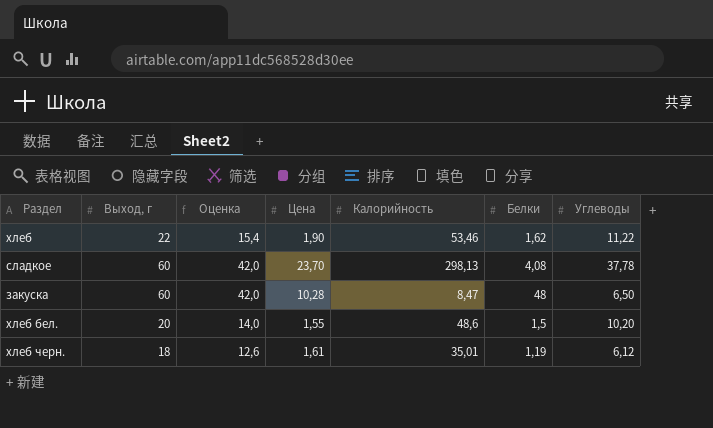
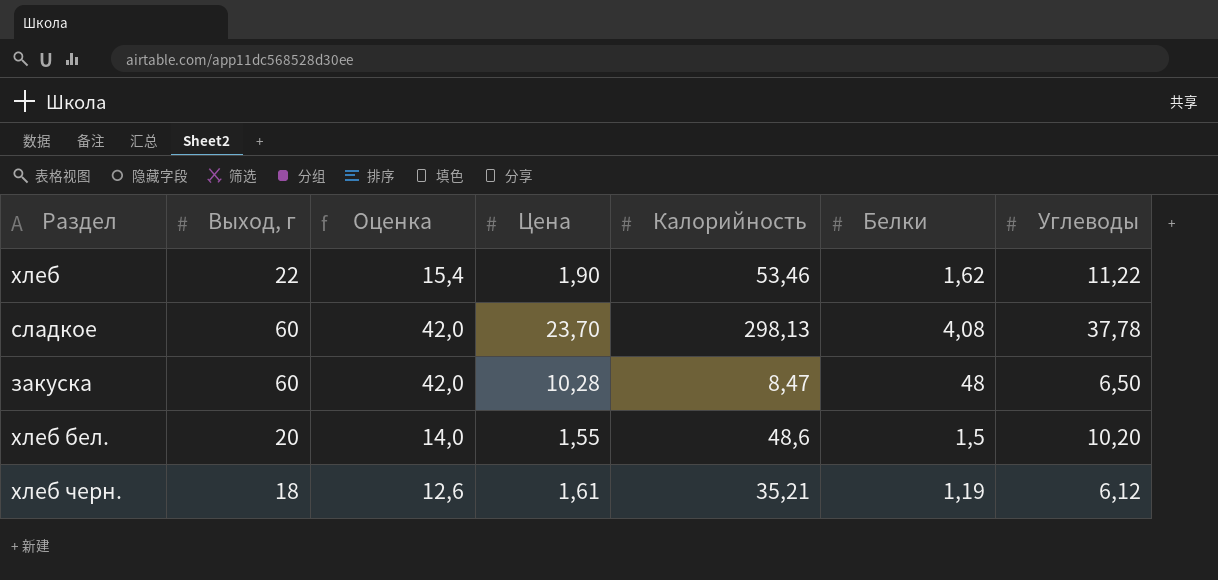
хлеб черн. | Калорийность: 35,01 -> 35,21

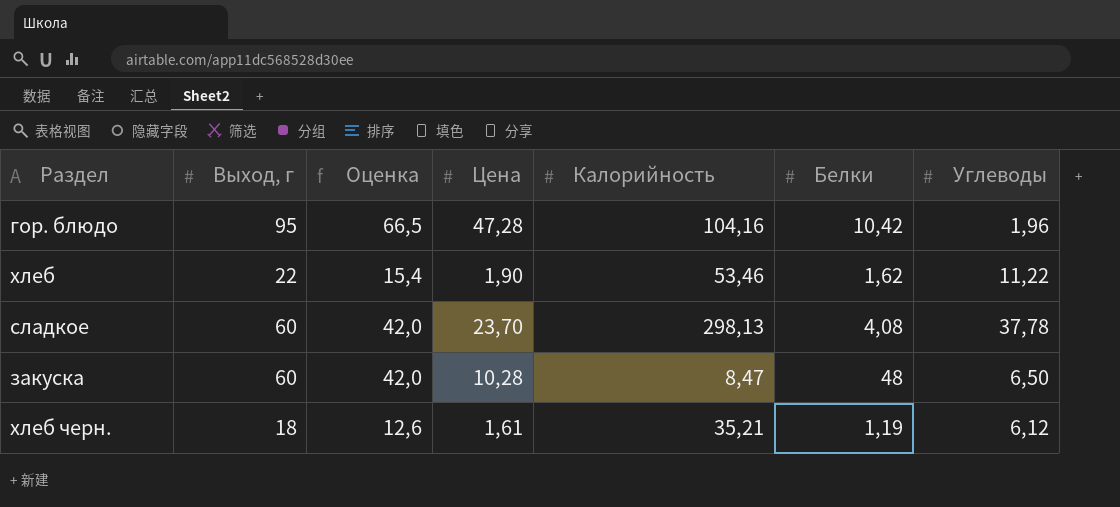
row хлеб бел.: 20 | 14,0 | 1,55 | 48,6 | 1,5 | 10,20 -> none
row гор. блюдо: none -> 95 | 66,5 | 47,28 | 104,16 | 10,42 | 1,96

